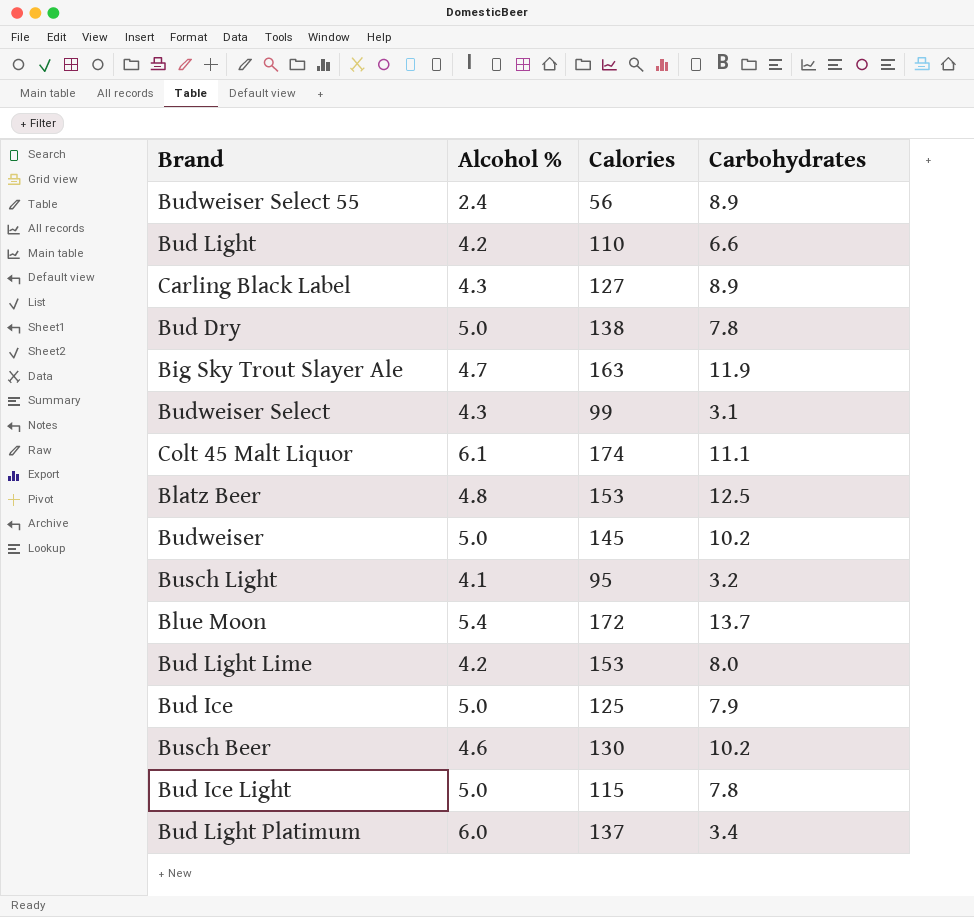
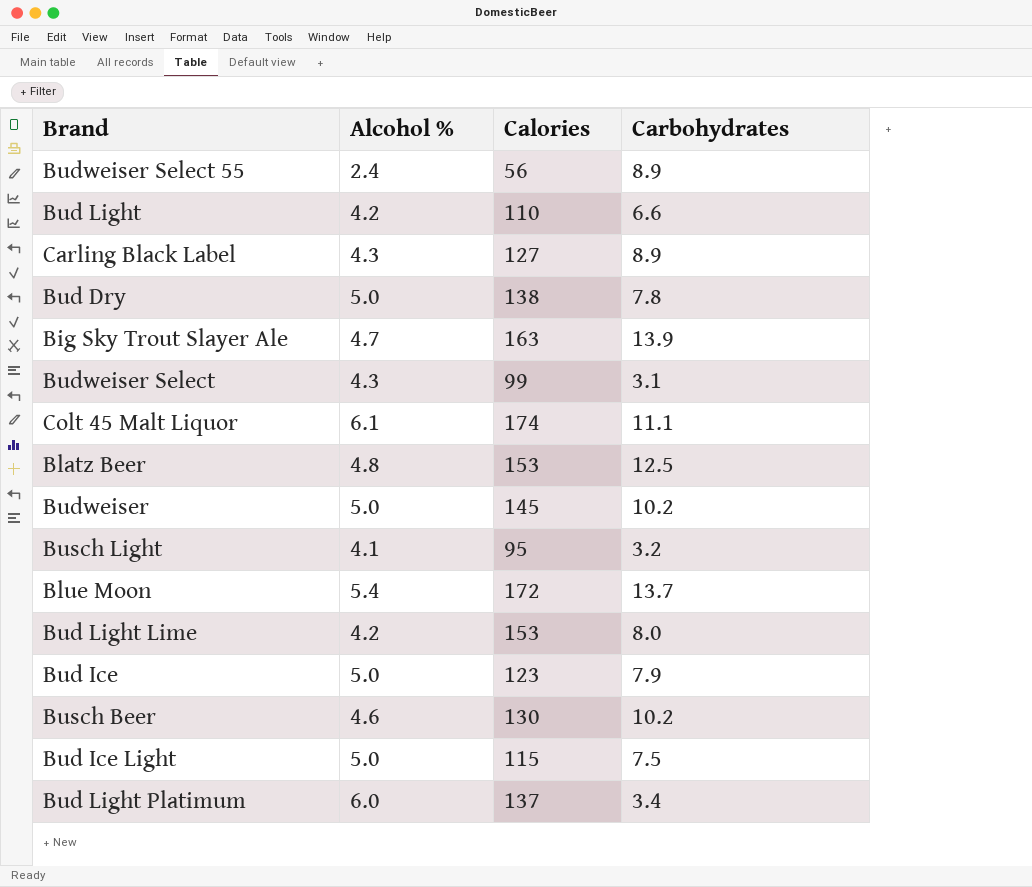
Big Sky Trout Slayer Ale | Carbohydrates: 11.9 -> 13.9
Bud Ice | Calories: 125 -> 123
Bud Ice Light | Carbohydrates: 7.8 -> 7.5

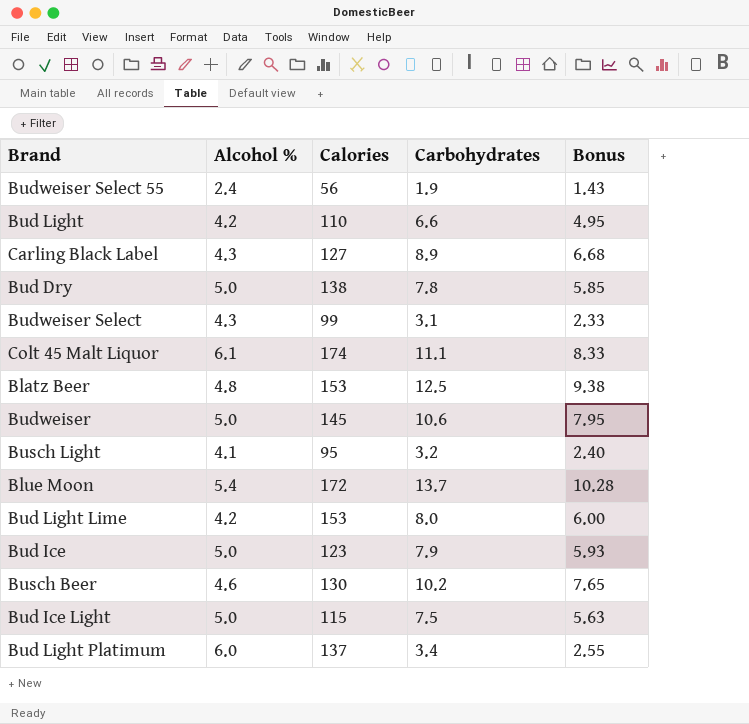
column Bonus | formula: none -> [Carbohydrates] * 0.75
row Big Sky Trout Slayer Ale: 4.7 | 163 | 13.9 -> none
Budweiser Select 55 | Carbohydrates: 8.9 -> 1.9
Budweiser | Carbohydrates: 10.2 -> 10.6

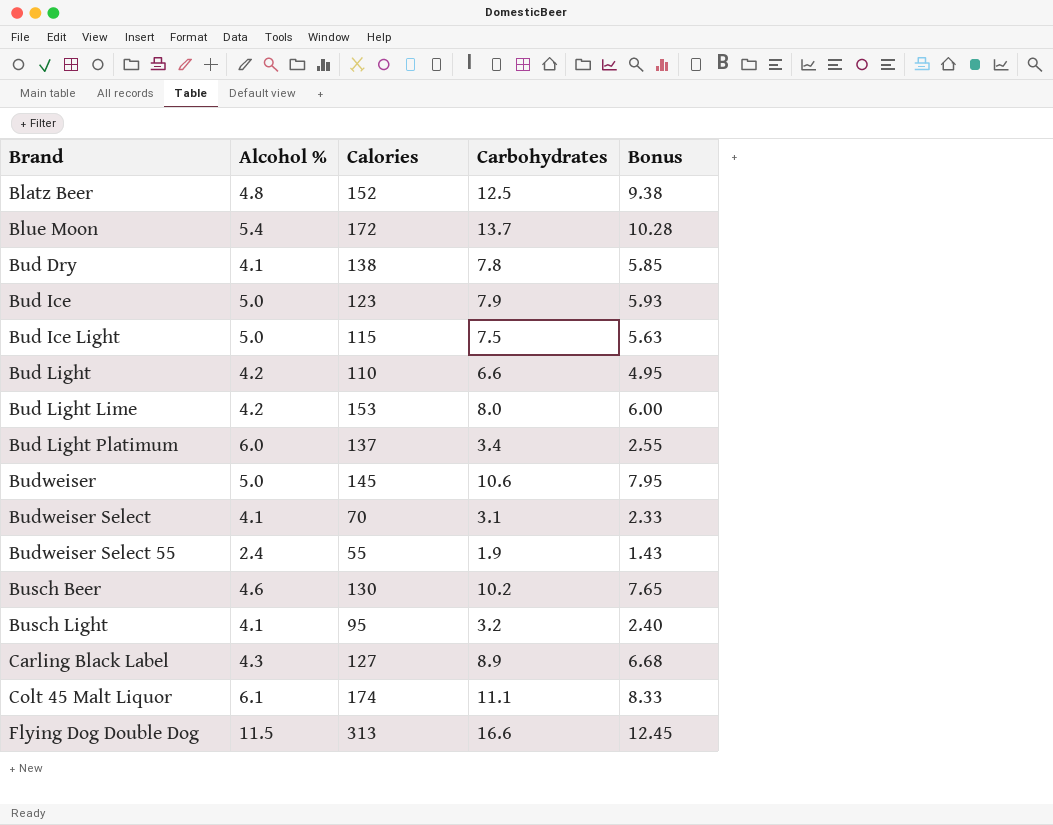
row order: none -> Brand ascending
Blatz Beer | Calories: 153 -> 152
Bud Dry | Alcohol %: 5.0 -> 4.1
Budweiser Select | Alcohol %: 4.3 -> 4.1
Budweiser Select | Calories: 99 -> 70
Budweiser Select 55 | Calories: 56 -> 55
row Flying Dog Double Dog: none -> 11.5 | 313 | 16.6 | 12.45

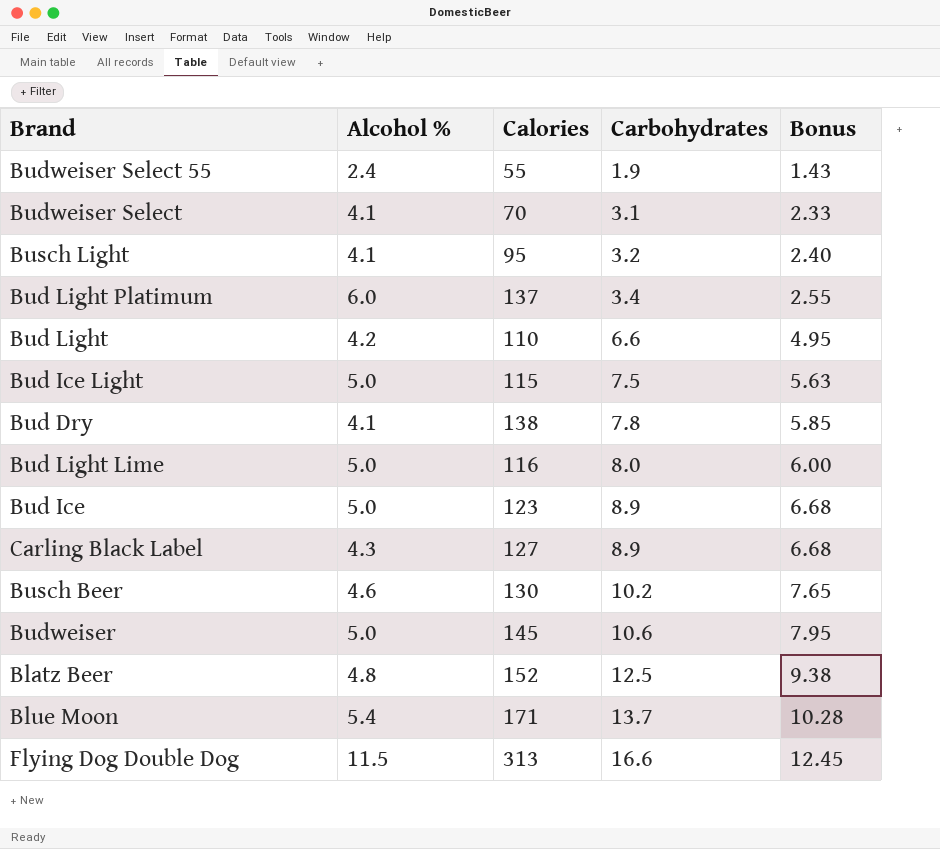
row order: Brand ascending -> Carbohydrates ascending
row Colt 45 Malt Liquor: 6.1 | 174 | 11.1 | 8.33 -> none
Bud Light Lime | Alcohol %: 4.2 -> 5.0
Bud Light Lime | Calories: 153 -> 116
Bud Ice | Carbohydrates: 7.9 -> 8.9
Bud Ice | Bonus: 5.93 -> 6.68
Blue Moon | Calories: 172 -> 171

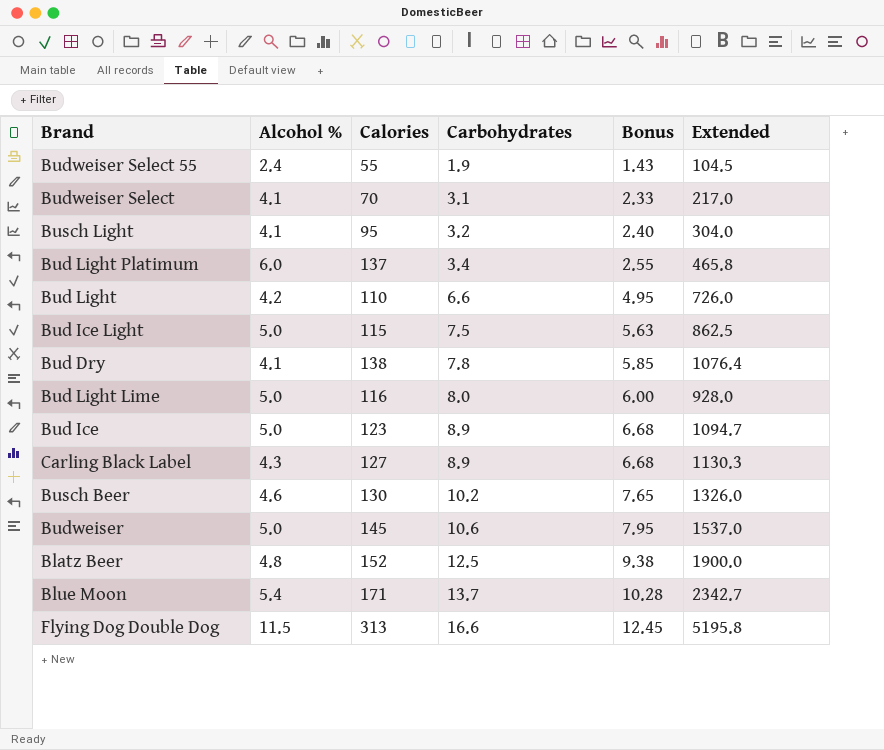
column Extended | formula: none -> [Calories] * [Carbohydrates]

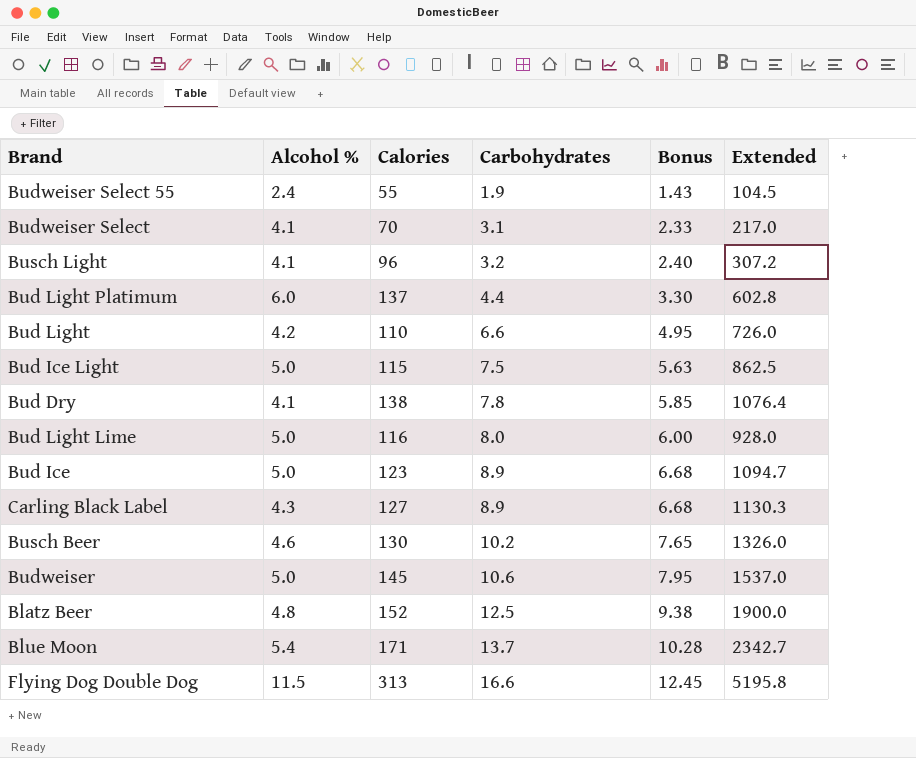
Busch Light | Calories: 95 -> 96
Busch Light | Extended: 304.0 -> 307.2
Bud Light Platimum | Carbohydrates: 3.4 -> 4.4
Bud Light Platimum | Bonus: 2.55 -> 3.30
Bud Light Platimum | Extended: 465.8 -> 602.8

